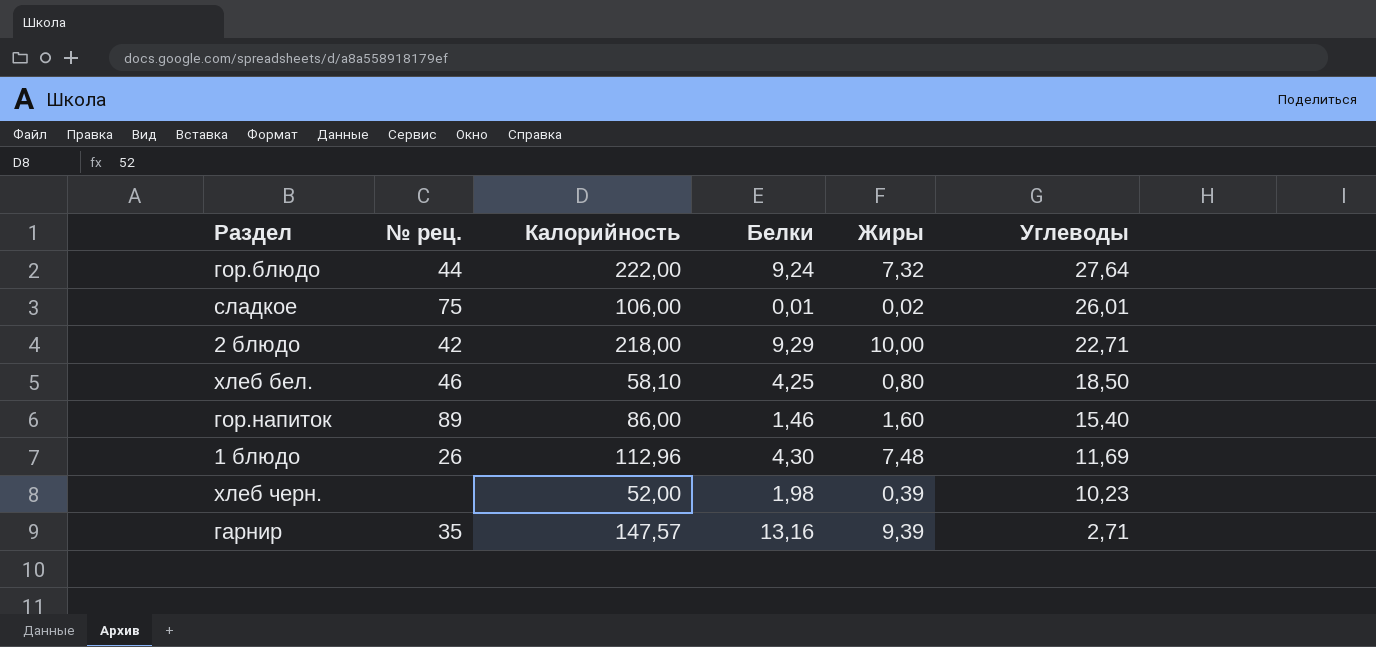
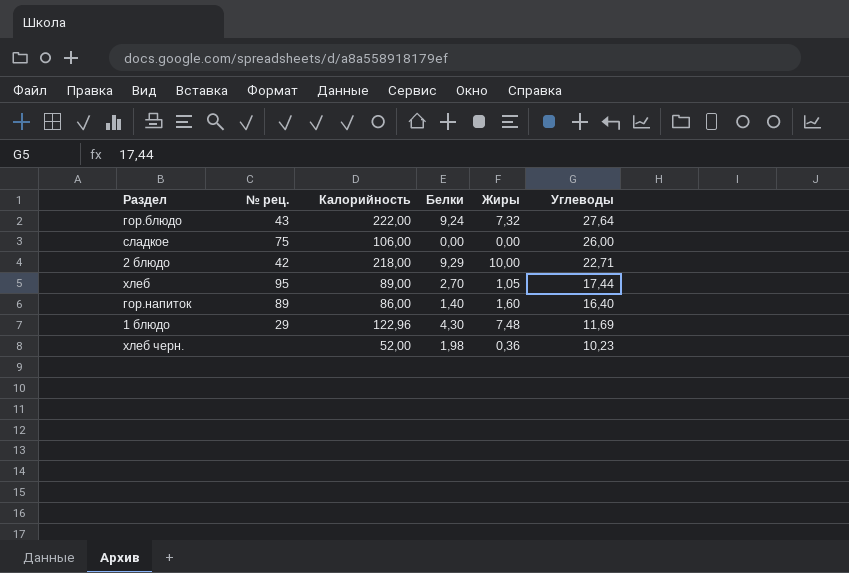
row хлеб бел.: 46 | 58,10 | 4,25 | 0,80 | 18,50 -> none
row гарнир: 35 | 147,57 | 13,16 | 9,39 | 2,71 -> none
гор.блюдо | № рец.: 44 -> 43
сладкое | Белки: 0,01 -> 0,00
сладкое | Жиры: 0,02 -> 0,00
сладкое | Углеводы: 26,01 -> 26,00
row хлеб: none -> 95 | 89,00 | 2,70 | 1,05 | 17,44
гор.напиток | Белки: 1,46 -> 1,40
гор.напиток | Углеводы: 15,40 -> 16,40
1 блюдо | № рец.: 26 -> 29
1 блюдо | Калорийность: 112,96 -> 122,96
хлеб черн. | Жиры: 0,39 -> 0,36

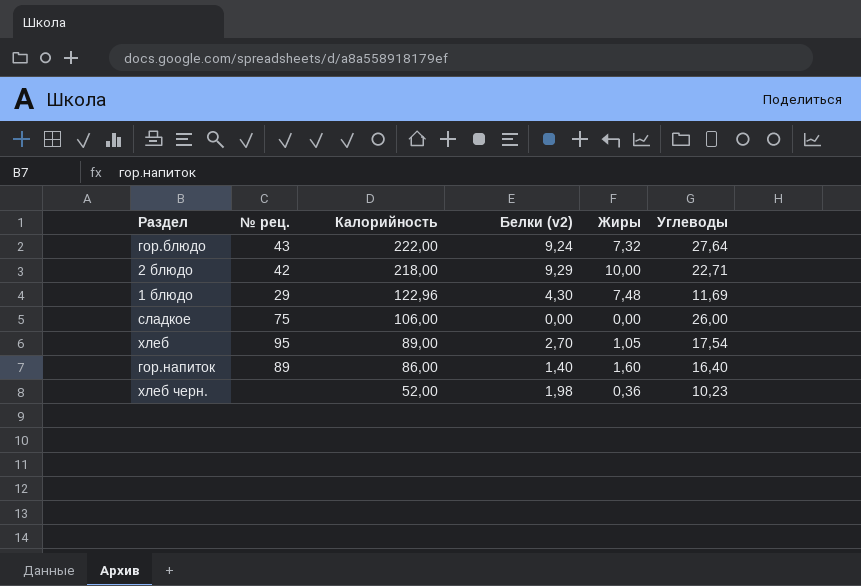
row order: Углеводы descending -> Калорийность descending
column name: Белки -> Белки (v2)
хлеб | Углеводы: 17,44 -> 17,54

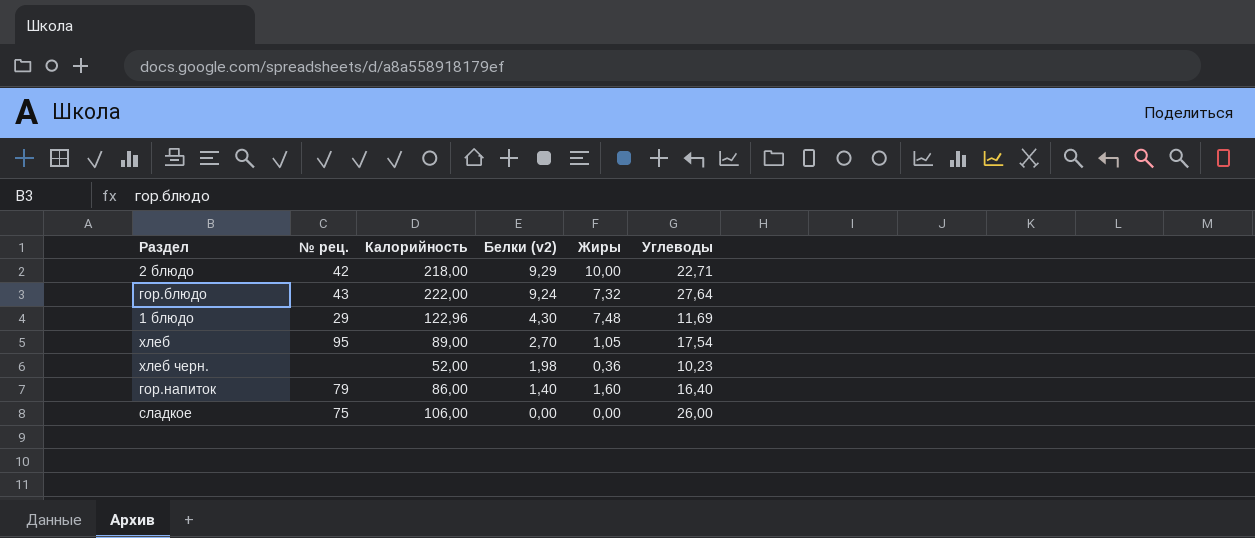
row order: Калорийность descending -> Белки (v2) descending
гор.напиток | № рец.: 89 -> 79

